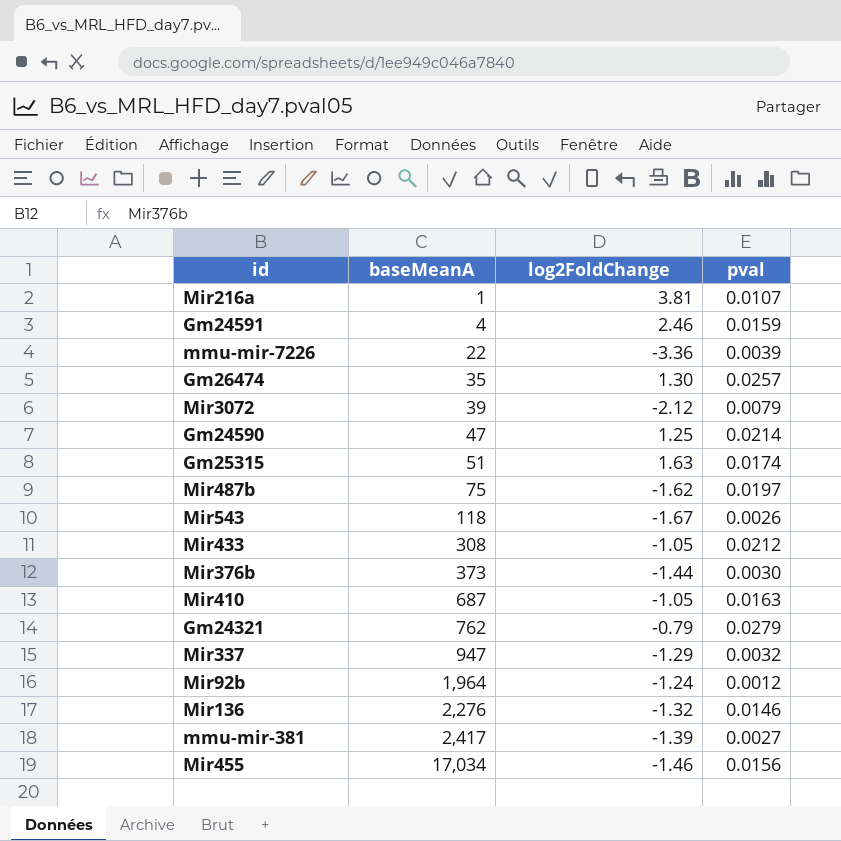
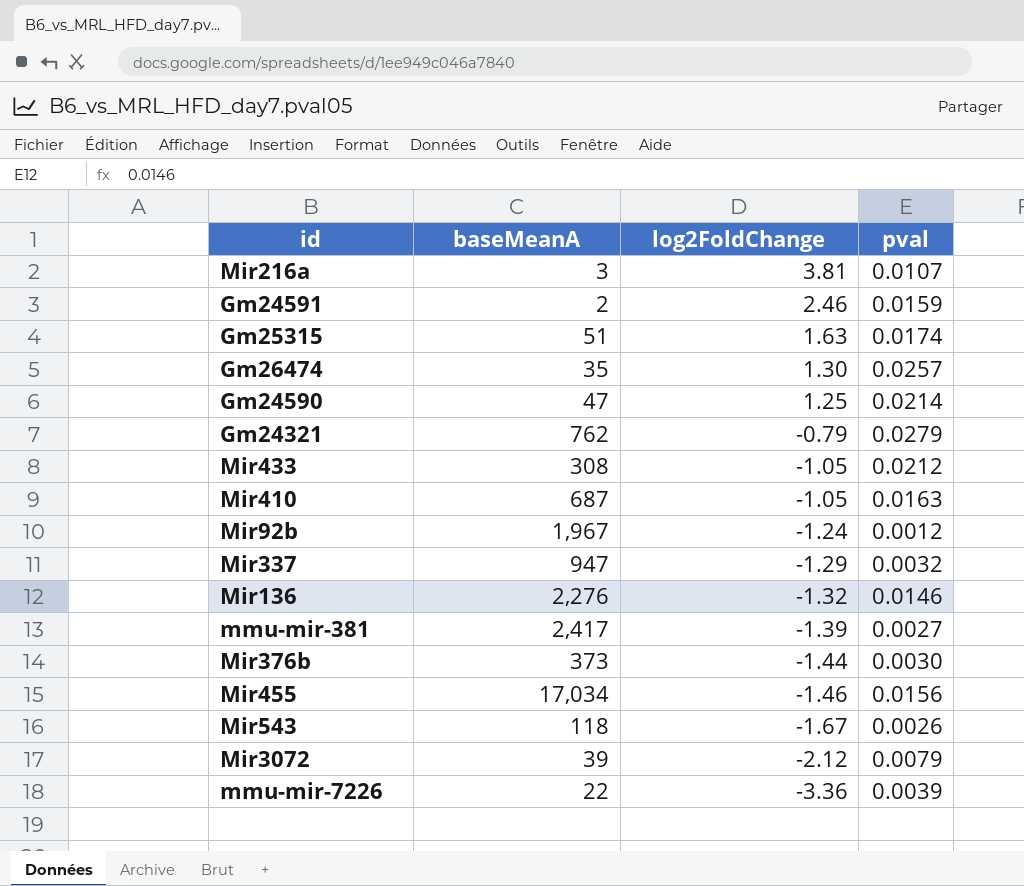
row order: baseMeanA ascending -> log2FoldChange descending
row Mir487b: 75 | -1.62 | 0.0197 -> none
Mir216a | baseMeanA: 1 -> 3
Gm24591 | baseMeanA: 4 -> 2
Mir92b | baseMeanA: 1,964 -> 1,967

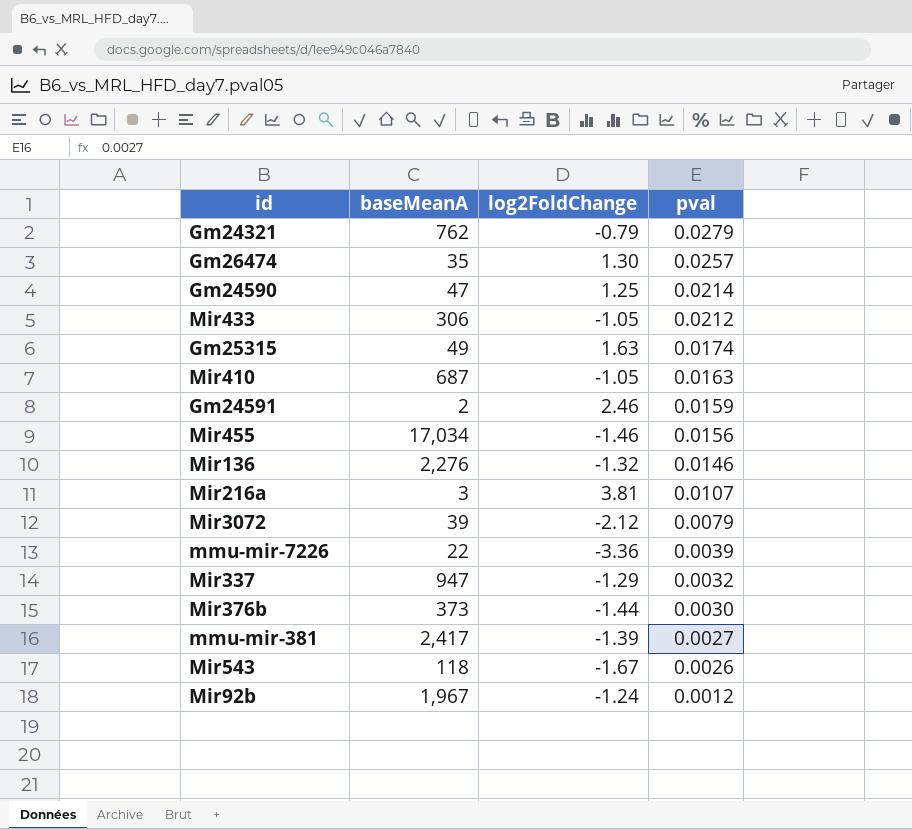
row order: log2FoldChange descending -> pval descending
Mir433 | baseMeanA: 308 -> 306
Gm25315 | baseMeanA: 51 -> 49

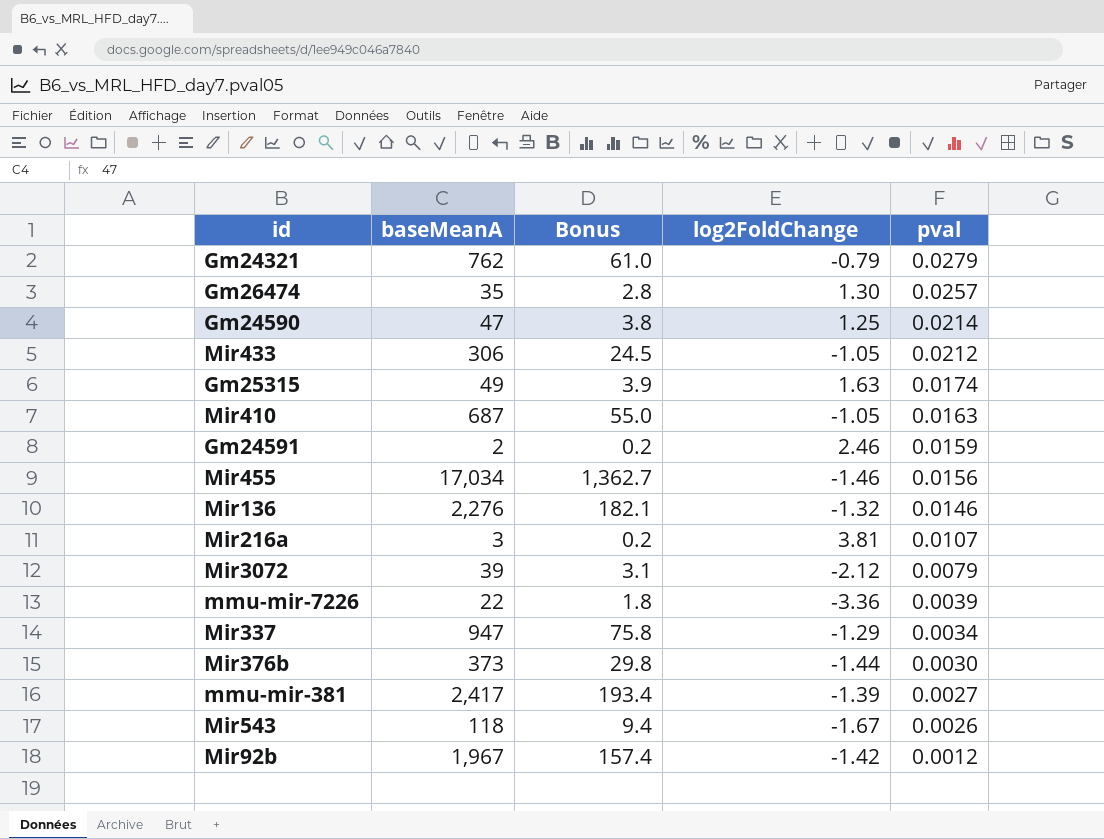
column Bonus | formula: none -> [baseMeanA] * 0.08
Mir337 | pval: 0.0032 -> 0.0034
Mir92b | log2FoldChange: -1.24 -> -1.42

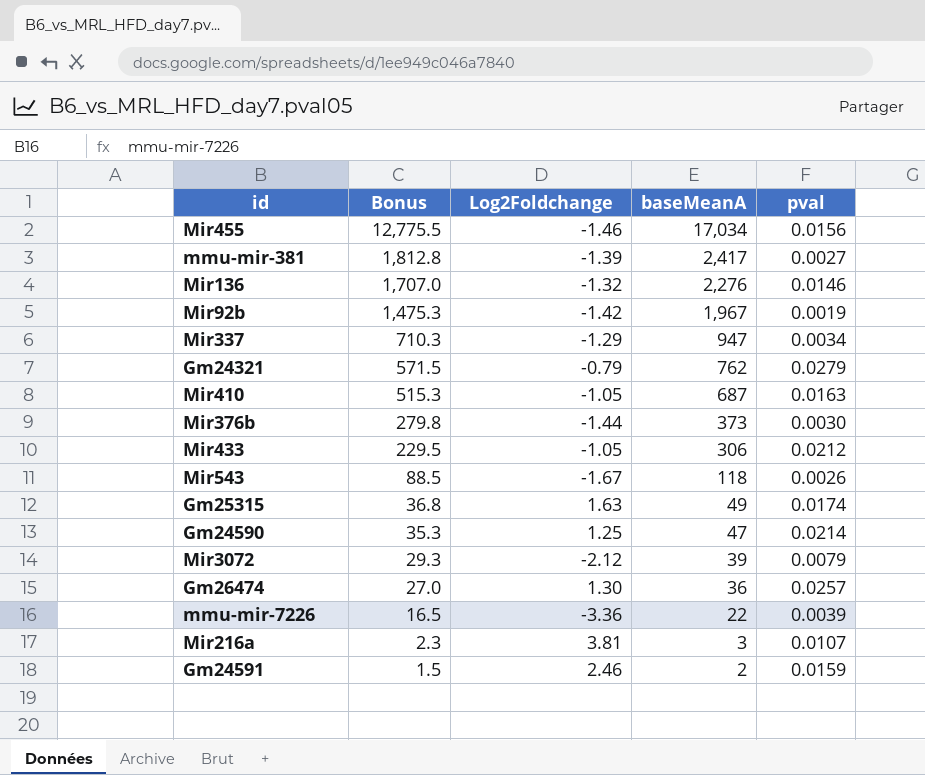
row order: pval descending -> Bonus descending
column Bonus | formula: [baseMeanA] * 0.08 -> [baseMeanA] * 0.75
column name: log2FoldChange -> Log2Foldchange
column baseMeanA | position: 2 -> 4
Mir92b | pval: 0.0012 -> 0.0019
Gm26474 | baseMeanA: 35 -> 36

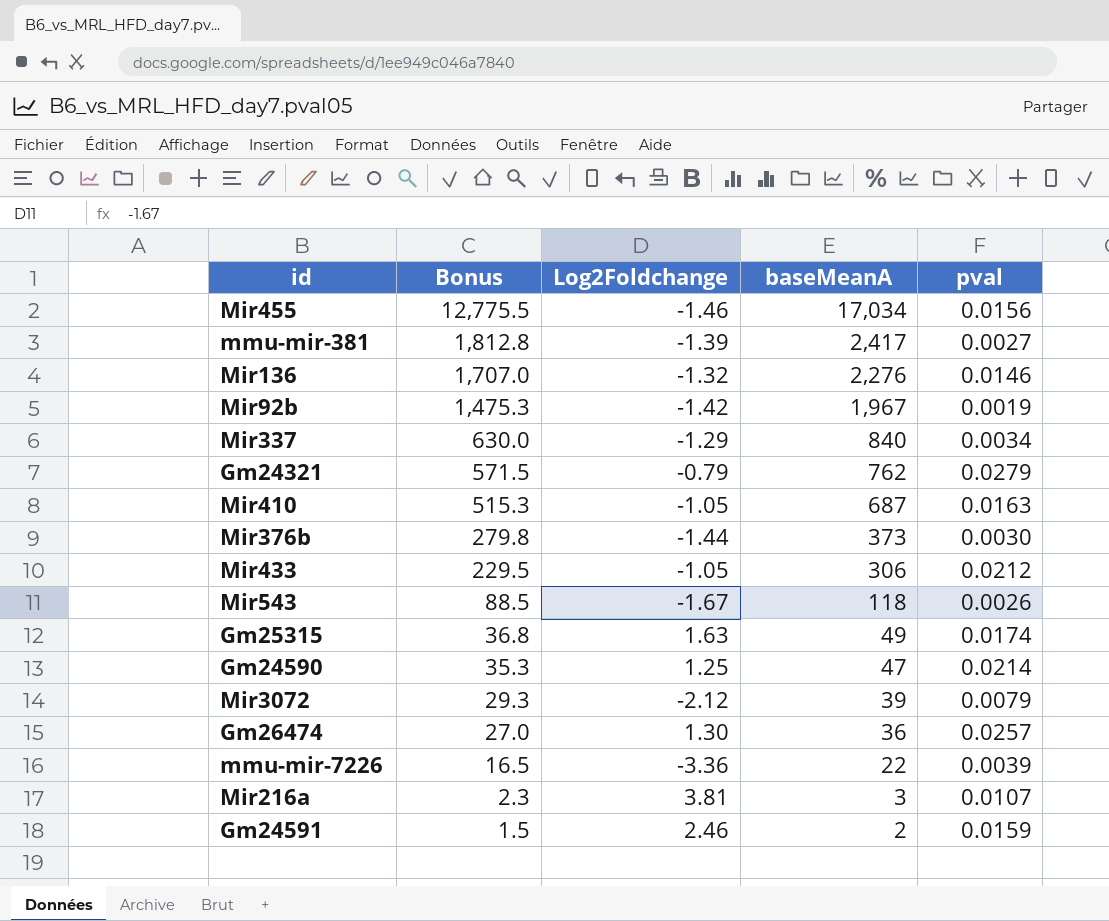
Mir337 | Bonus: 710.3 -> 630.0
Mir337 | baseMeanA: 947 -> 840

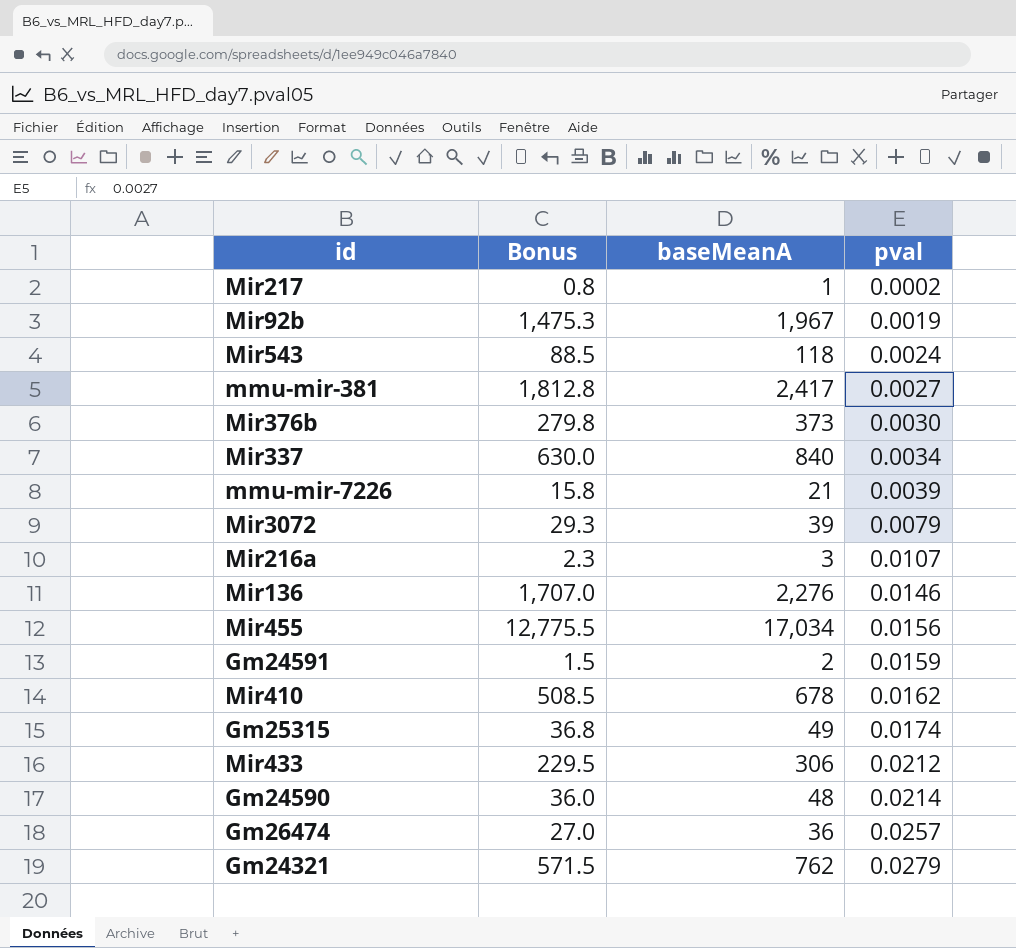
row order: Bonus descending -> pval ascending
column Log2Foldchange | position: 3 -> none
row Mir217: none -> 0.8 | 1 | 0.0002
Mir543 | pval: 0.0026 -> 0.0024
mmu-mir-7226 | Bonus: 16.5 -> 15.8
mmu-mir-7226 | baseMeanA: 22 -> 21
Mir410 | Bonus: 515.3 -> 508.5
Mir410 | baseMeanA: 687 -> 678
Mir410 | pval: 0.0163 -> 0.0162
Gm24590 | Bonus: 35.3 -> 36.0
Gm24590 | baseMeanA: 47 -> 48

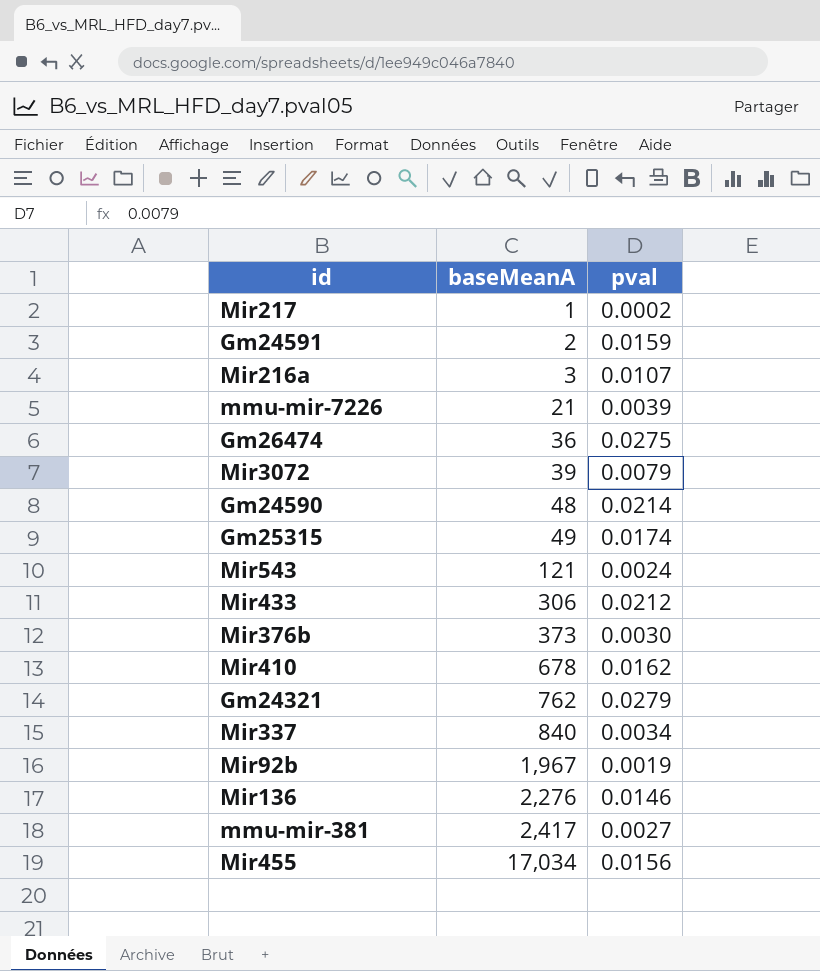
row order: pval ascending -> baseMeanA ascending
column Bonus | formula: [baseMeanA] * 0.75 -> none
Gm26474 | pval: 0.0257 -> 0.0275
Mir543 | baseMeanA: 118 -> 121

